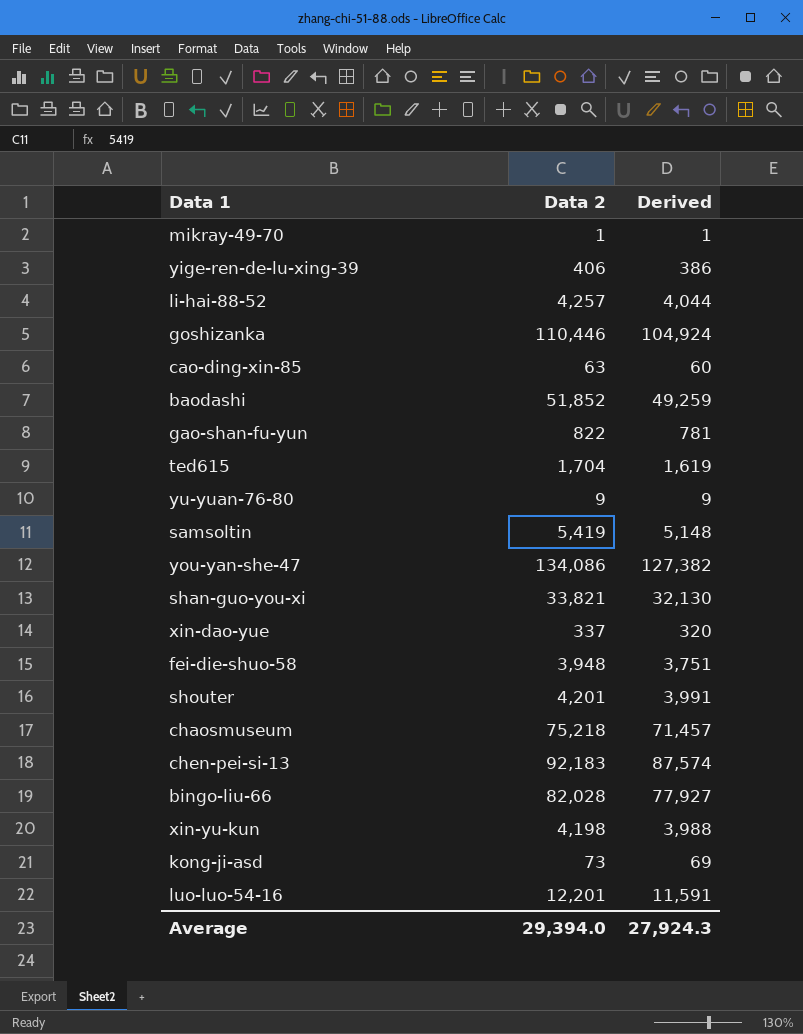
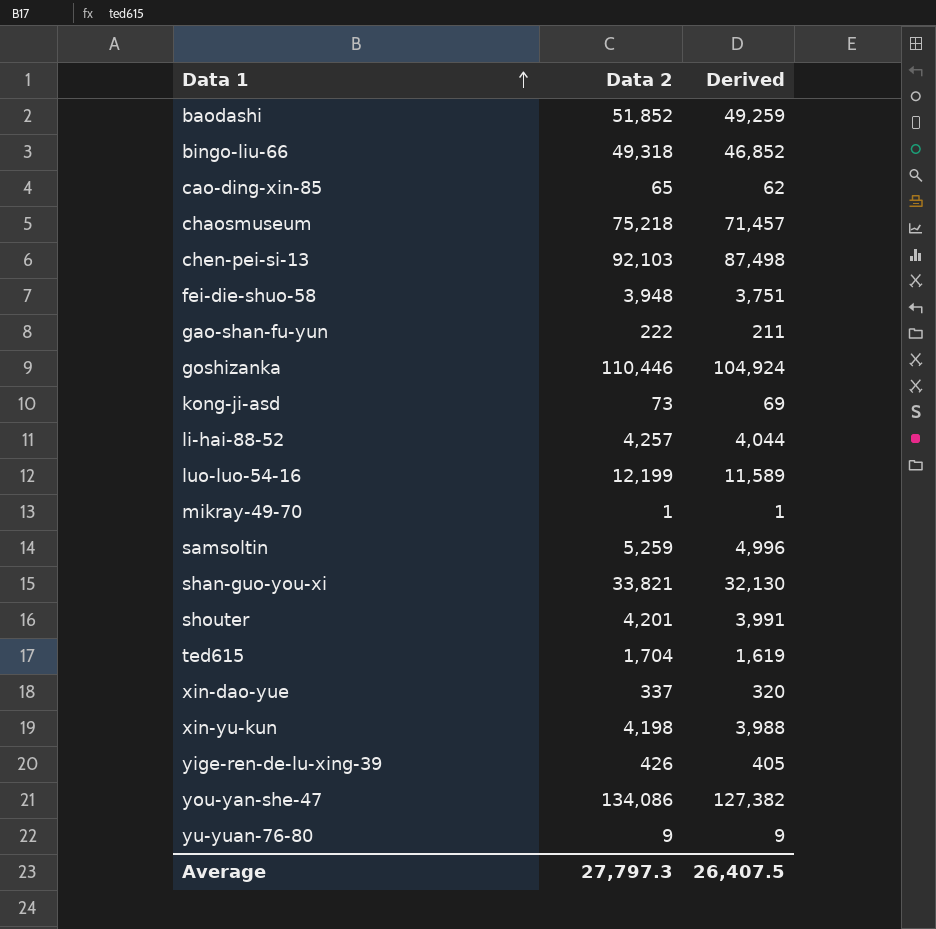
row order: none -> Data 1 ascending
bingo-liu-66 | Data 2: 82,028 -> 49,318
bingo-liu-66 | Derived: 77,927 -> 46,852
cao-ding-xin-85 | Data 2: 63 -> 65
cao-ding-xin-85 | Derived: 60 -> 62
chen-pei-si-13 | Data 2: 92,183 -> 92,103
chen-pei-si-13 | Derived: 87,574 -> 87,498
gao-shan-fu-yun | Data 2: 822 -> 222
gao-shan-fu-yun | Derived: 781 -> 211
luo-luo-54-16 | Data 2: 12,201 -> 12,199
luo-luo-54-16 | Derived: 11,591 -> 11,589
samsoltin | Data 2: 5,419 -> 5,259
samsoltin | Derived: 5,148 -> 4,996
yige-ren-de-lu-xing-39 | Data 2: 406 -> 426
yige-ren-de-lu-xing-39 | Derived: 386 -> 405
Average | Data 2: 29,394.0 -> 27,797.3
Average | Derived: 27,924.3 -> 26,407.5

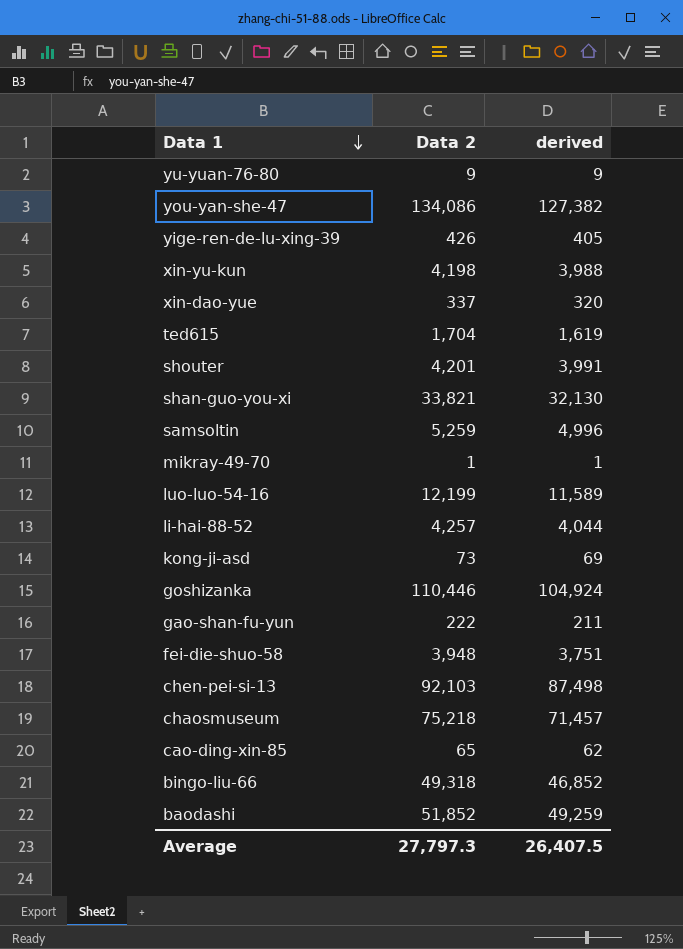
row order: Data 1 ascending -> Data 1 descending
column name: Derived -> derived

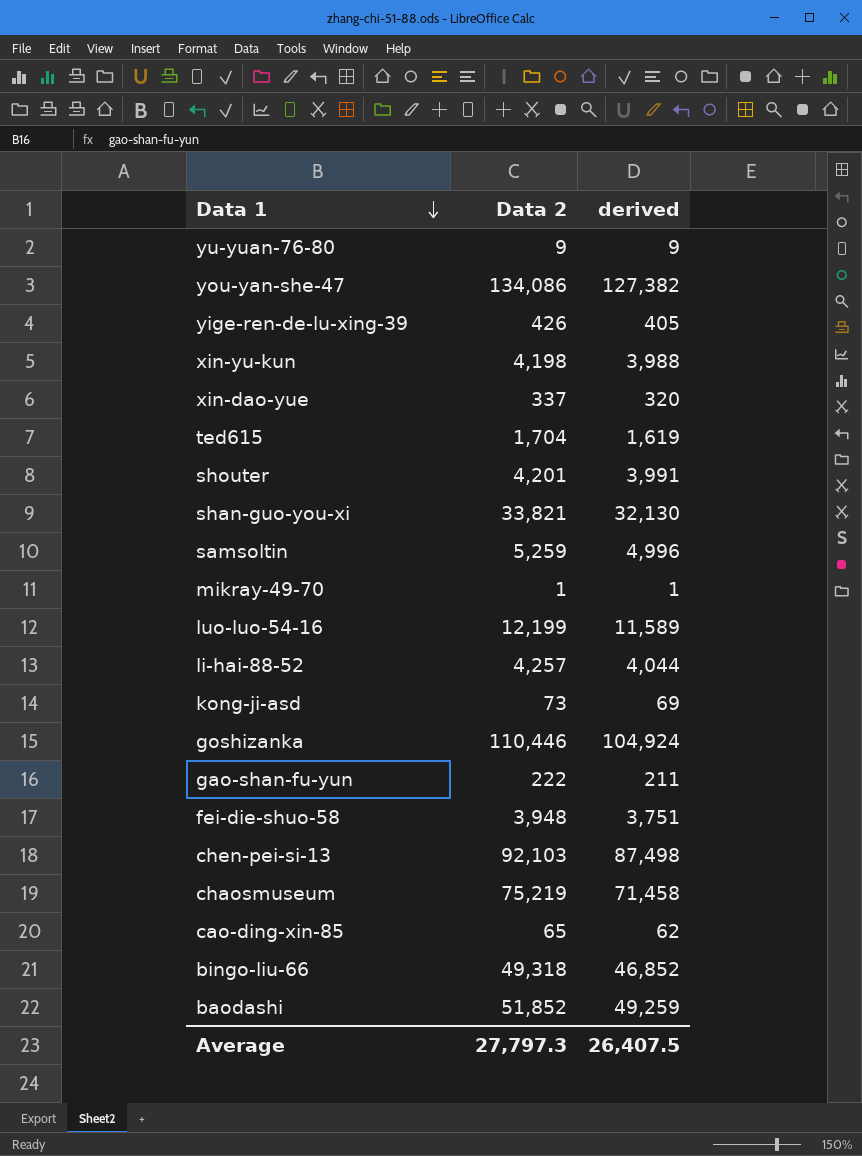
chaosmuseum | Data 2: 75,218 -> 75,219
chaosmuseum | derived: 71,457 -> 71,458

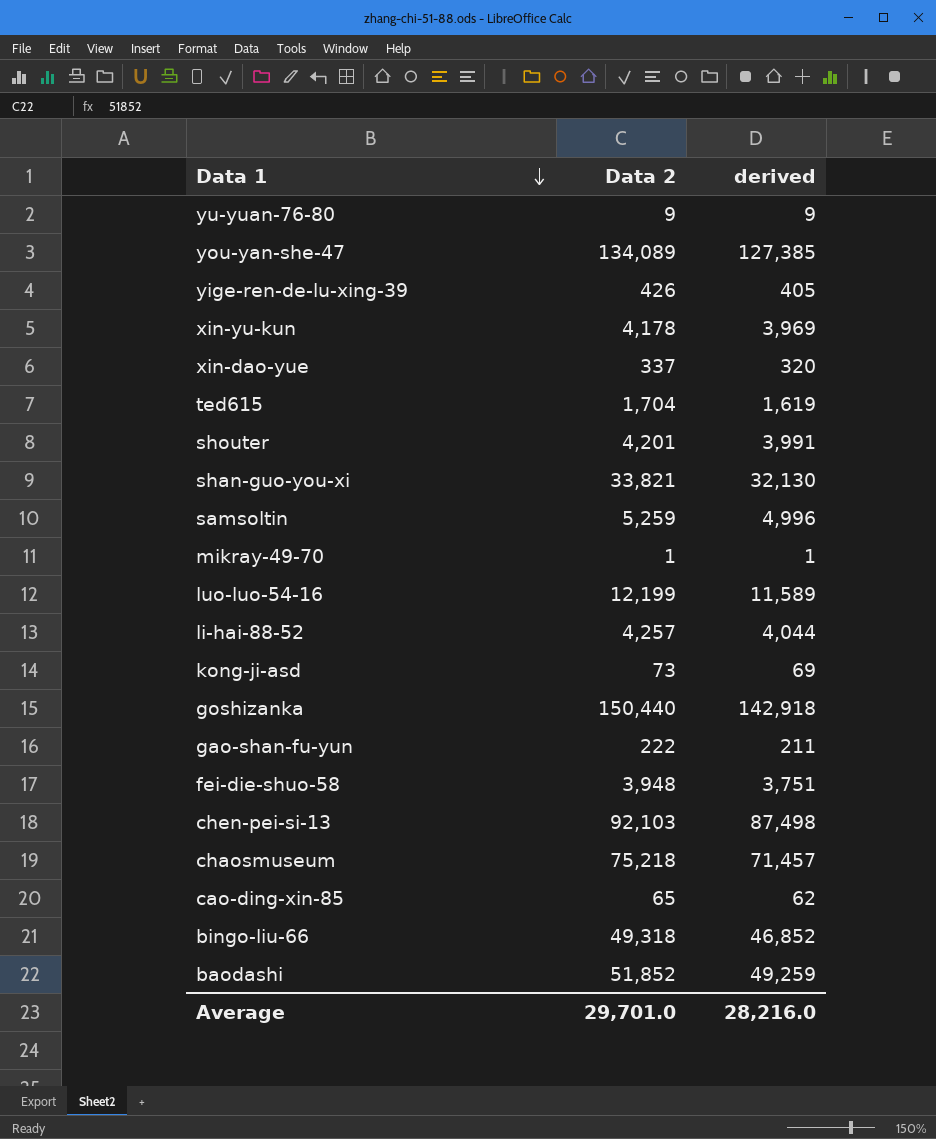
you-yan-she-47 | Data 2: 134,086 -> 134,089
you-yan-she-47 | derived: 127,382 -> 127,385
xin-yu-kun | Data 2: 4,198 -> 4,178
xin-yu-kun | derived: 3,988 -> 3,969
goshizanka | Data 2: 110,446 -> 150,440
goshizanka | derived: 104,924 -> 142,918
chaosmuseum | Data 2: 75,219 -> 75,218
chaosmuseum | derived: 71,458 -> 71,457
Average | Data 2: 27,797.3 -> 29,701.0
Average | derived: 26,407.5 -> 28,216.0

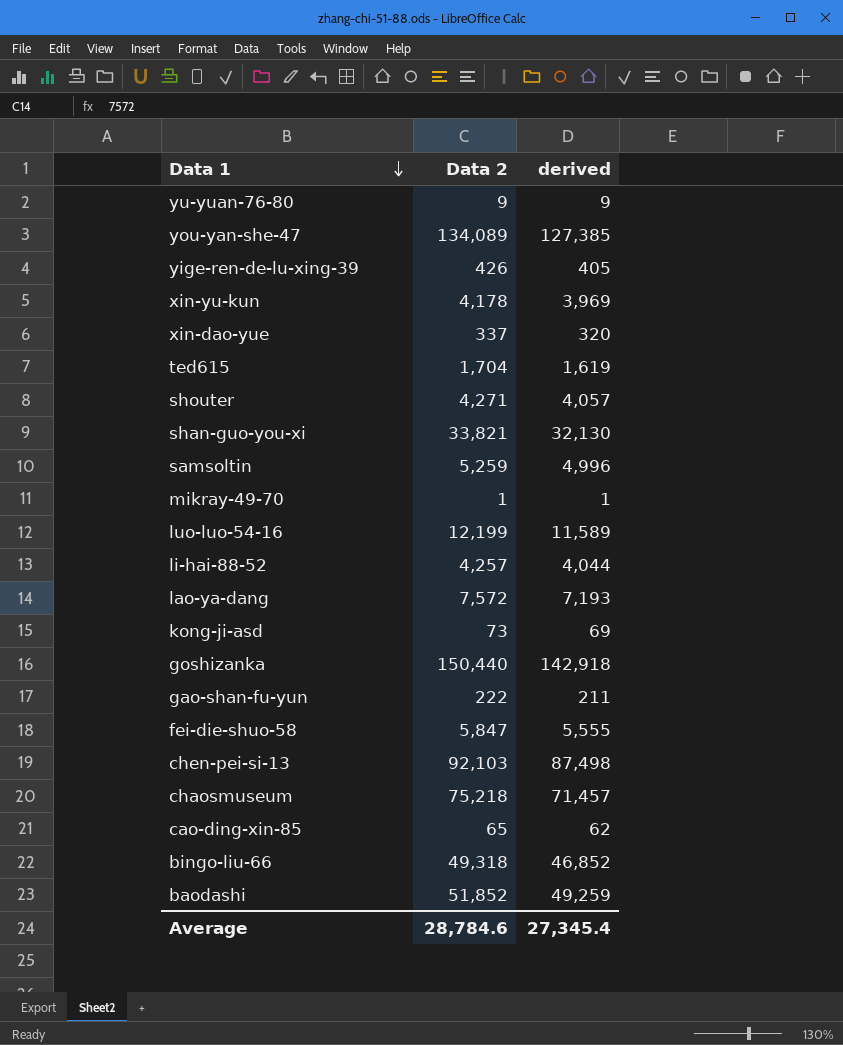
shouter | Data 2: 4,201 -> 4,271
shouter | derived: 3,991 -> 4,057
row lao-ya-dang: none -> 7,572 | 7,193
fei-die-shuo-58 | Data 2: 3,948 -> 5,847
fei-die-shuo-58 | derived: 3,751 -> 5,555
Average | Data 2: 29,701.0 -> 28,784.6
Average | derived: 28,216.0 -> 27,345.4

